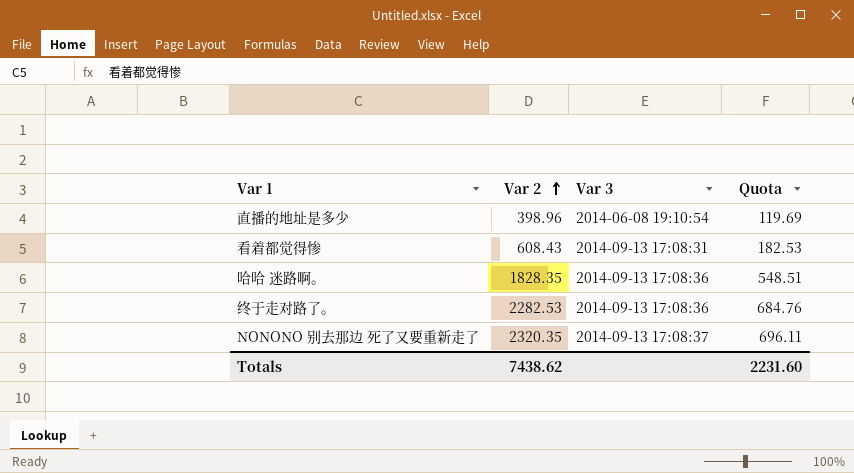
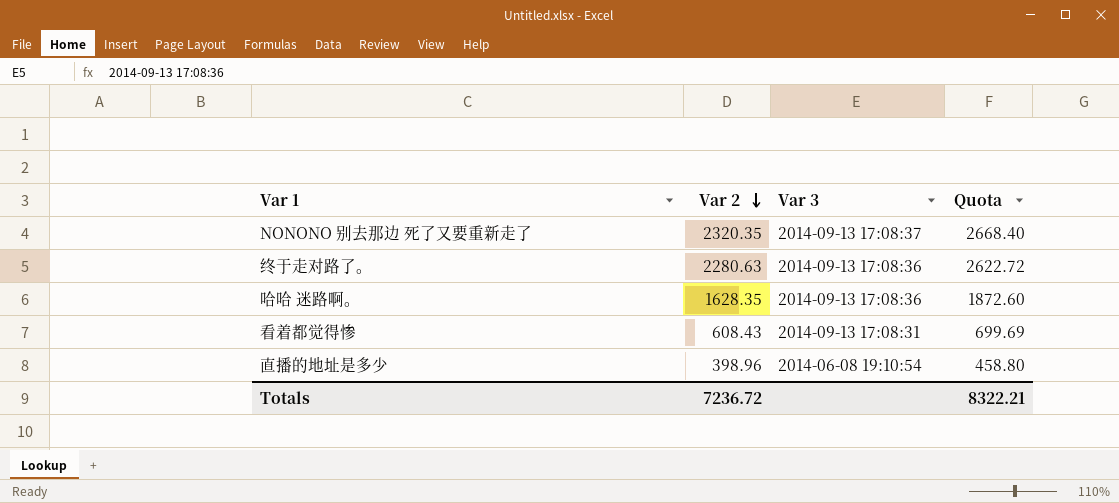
row order: Var 2 ascending -> Var 2 descending
column Quota | formula: [Var 2] * 0.3 -> [Var 2] * 1.15
终于走对路了。 | Var 2: 2282.53 -> 2280.63
哈哈 迷路啊。 | Var 2: 1828.35 -> 1628.35
Totals | Var 2: 7438.62 -> 7236.72
Totals | Quota: 2231.60 -> 8322.21

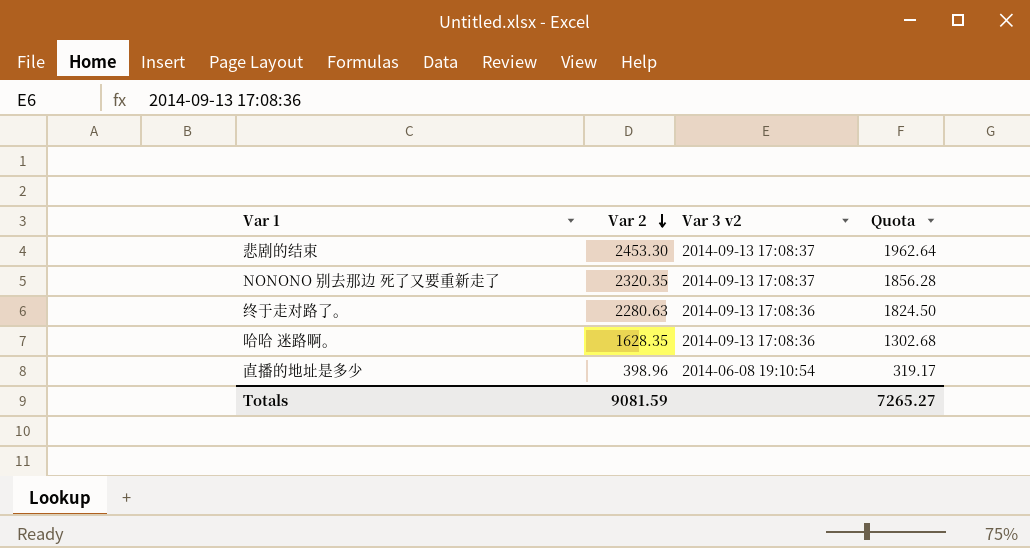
column name: Var 3 -> Var 3 v2
column Quota | formula: [Var 2] * 1.15 -> [Var 2] * 0.8
row 看着都觉得惨: 608.43 | 2014-09-13 17:08:31 | 699.69 -> none
row 悲剧的结束: none -> 2453.30 | 2014-09-13 17:08:37 | 1962.64
Totals | Var 2: 7236.72 -> 9081.59
Totals | Quota: 8322.21 -> 7265.27

